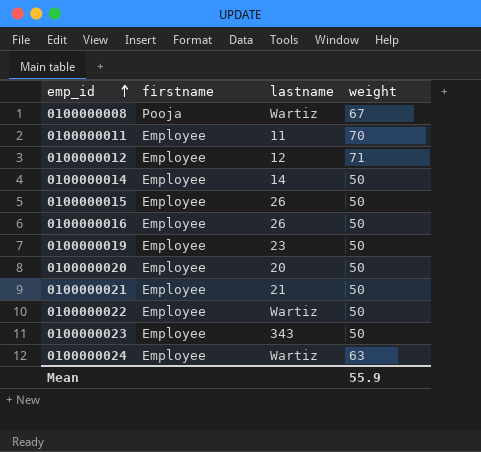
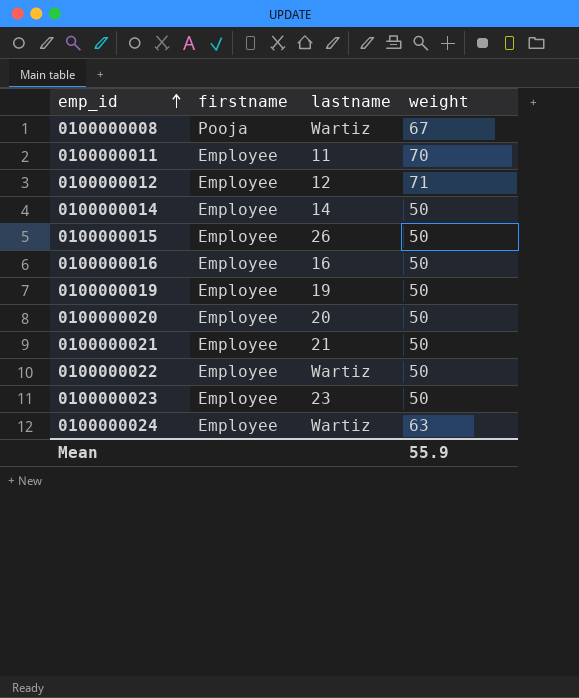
0100000016 | lastname: 26 -> 16
0100000019 | lastname: 23 -> 19
0100000023 | lastname: 343 -> 23

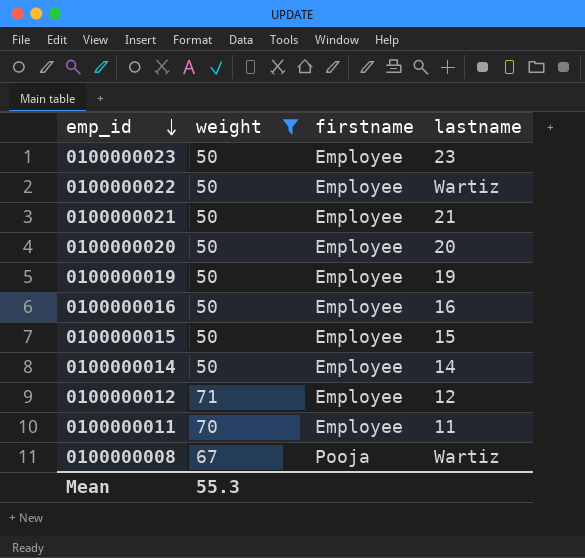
filter: none -> weight != 63
row order: emp_id ascending -> emp_id descending
column weight | position: 4 -> 2
0100000015 | lastname: 26 -> 15
Mean | weight: 55.9 -> 55.3

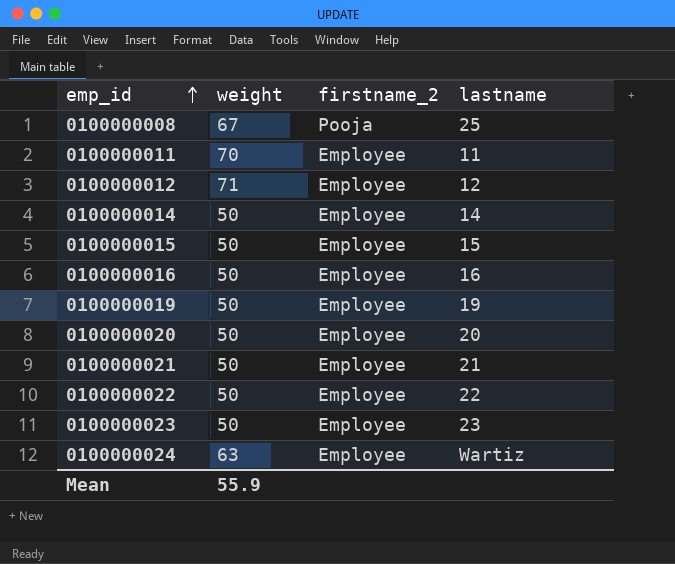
filter: weight != 63 -> none
row order: emp_id descending -> emp_id ascending
column name: firstname -> firstname_2
0100000008 | lastname: Wartiz -> 25
0100000022 | lastname: Wartiz -> 22
Mean | weight: 55.3 -> 55.9

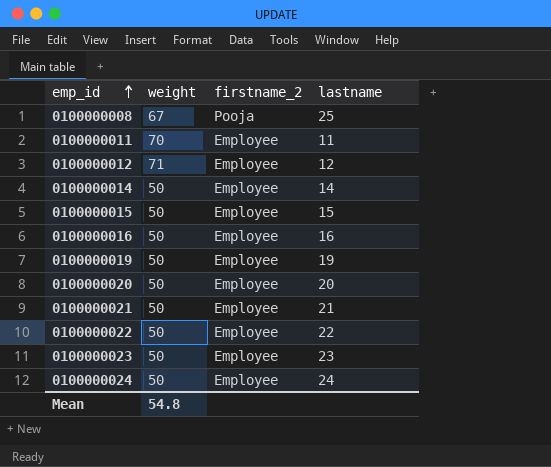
0100000024 | weight: 63 -> 50
0100000024 | lastname: Wartiz -> 24
Mean | weight: 55.9 -> 54.8

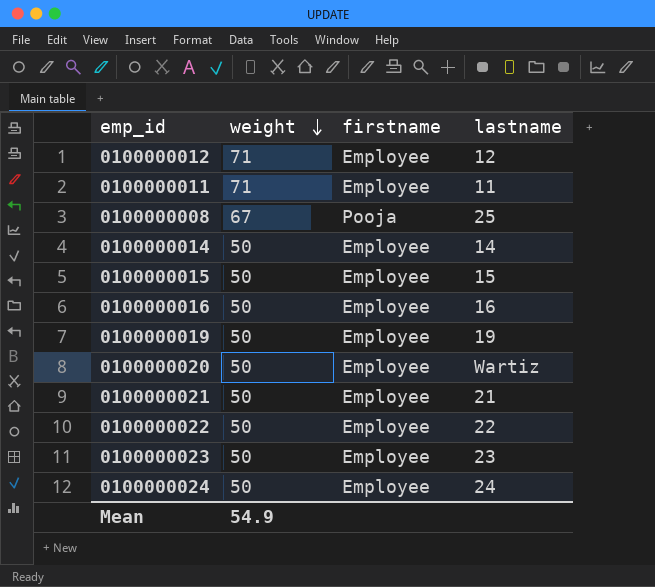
row order: emp_id ascending -> weight descending
column name: firstname_2 -> firstname
0100000011 | weight: 70 -> 71
0100000020 | lastname: 20 -> Wartiz
Mean | weight: 54.8 -> 54.9

